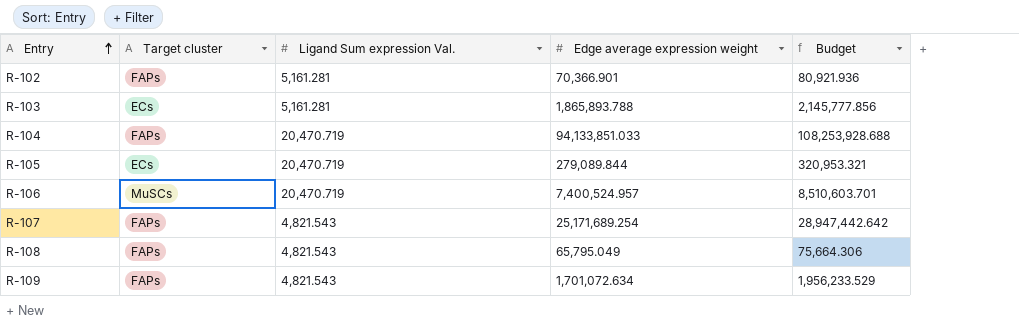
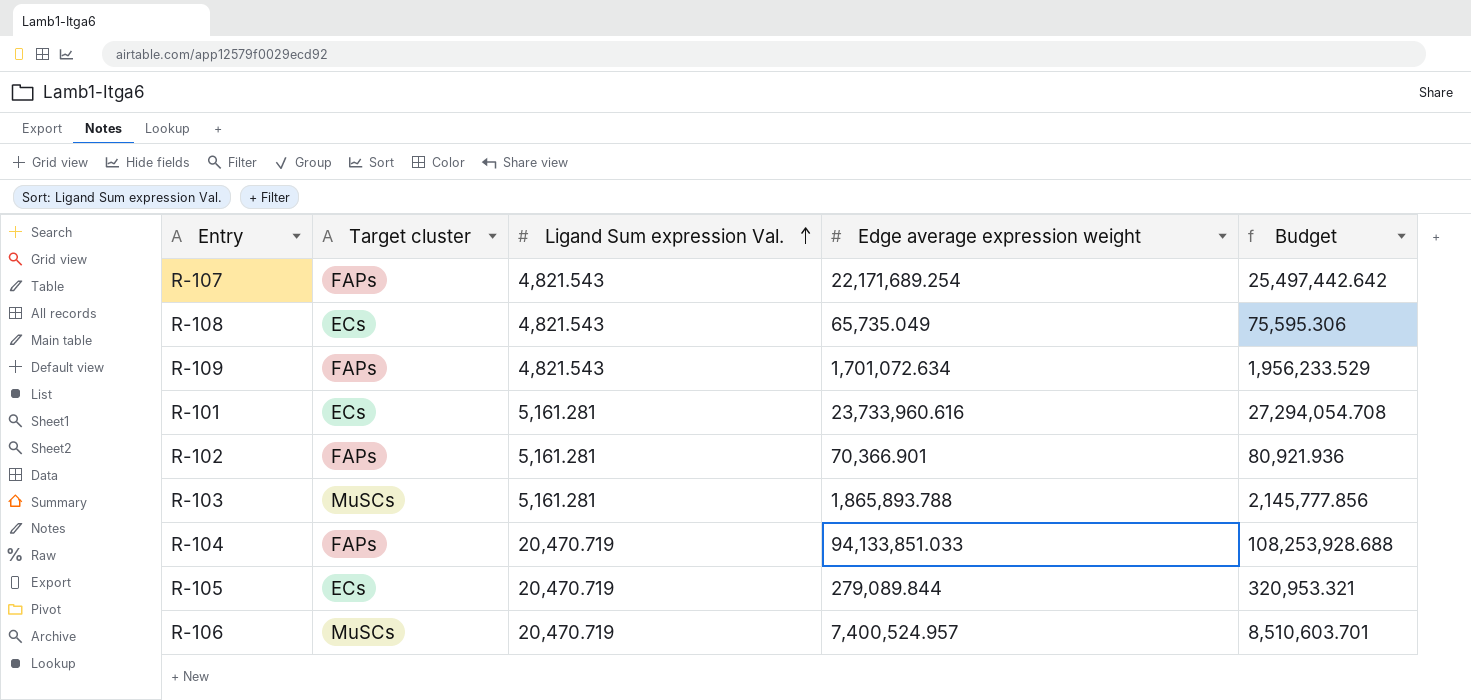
row order: Entry ascending -> Ligand Sum expression Val. ascending
R-107 | Edge average expression weight: 25,171,689.254 -> 22,171,689.254
R-107 | Budget: 28,947,442.642 -> 25,497,442.642
R-108 | Target cluster: FAPs -> ECs
R-108 | Edge average expression weight: 65,795.049 -> 65,735.049
R-108 | Budget: 75,664.306 -> 75,595.306
row R-101: none -> ECs | 5,161.281 | 23,733,960.616 | 27,294,054.708
R-103 | Target cluster: ECs -> MuSCs

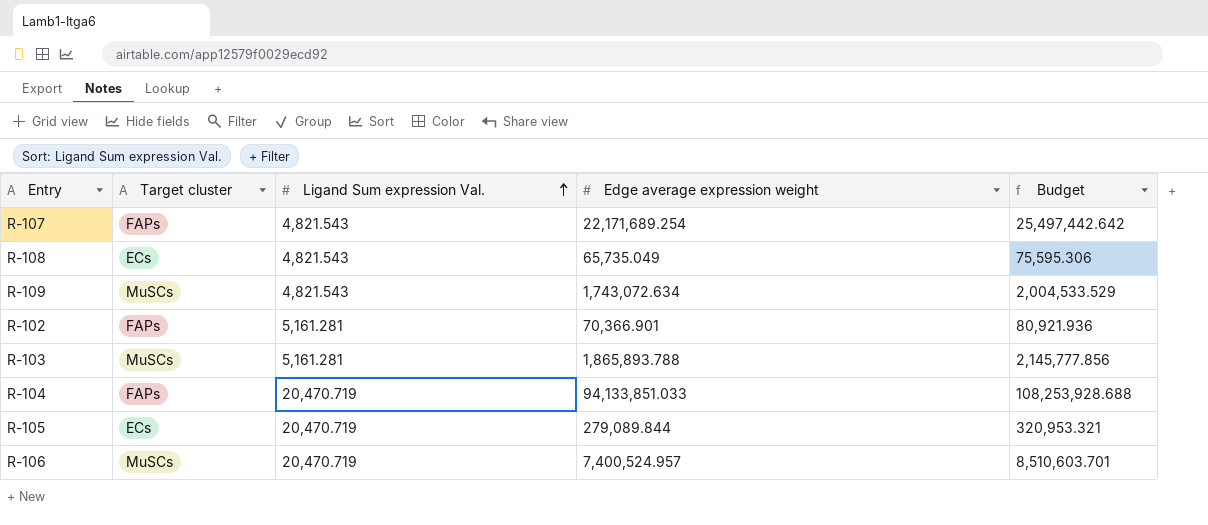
row R-101: ECs | 5,161.281 | 23,733,960.616 | 27,294,054.708 -> none
R-109 | Target cluster: FAPs -> MuSCs
R-109 | Edge average expression weight: 1,701,072.634 -> 1,743,072.634
R-109 | Budget: 1,956,233.529 -> 2,004,533.529

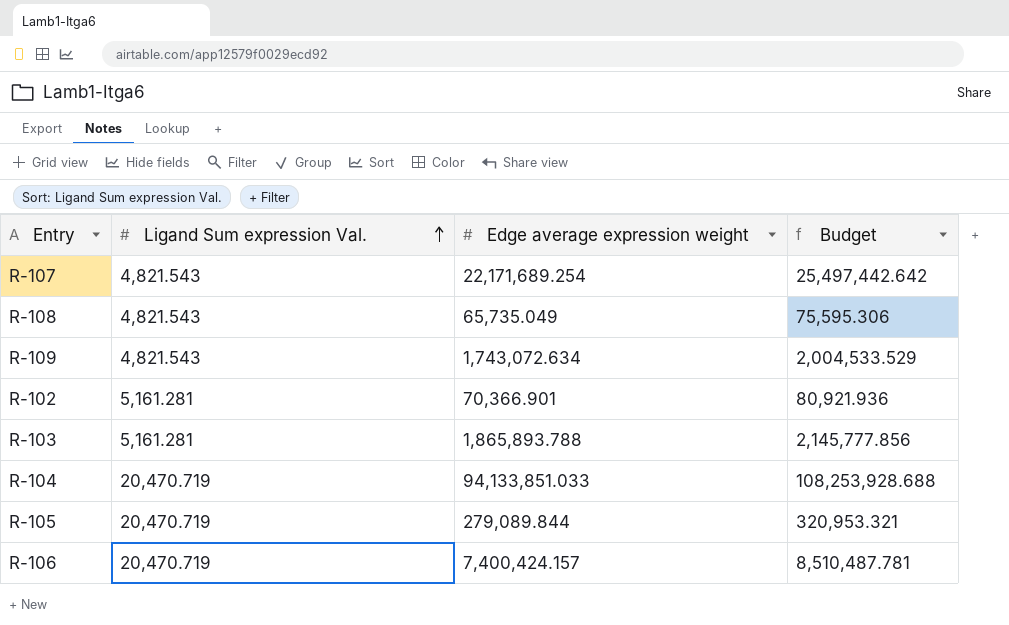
column Target cluster | position: 2 -> none
R-106 | Edge average expression weight: 7,400,524.957 -> 7,400,424.157
R-106 | Budget: 8,510,603.701 -> 8,510,487.781

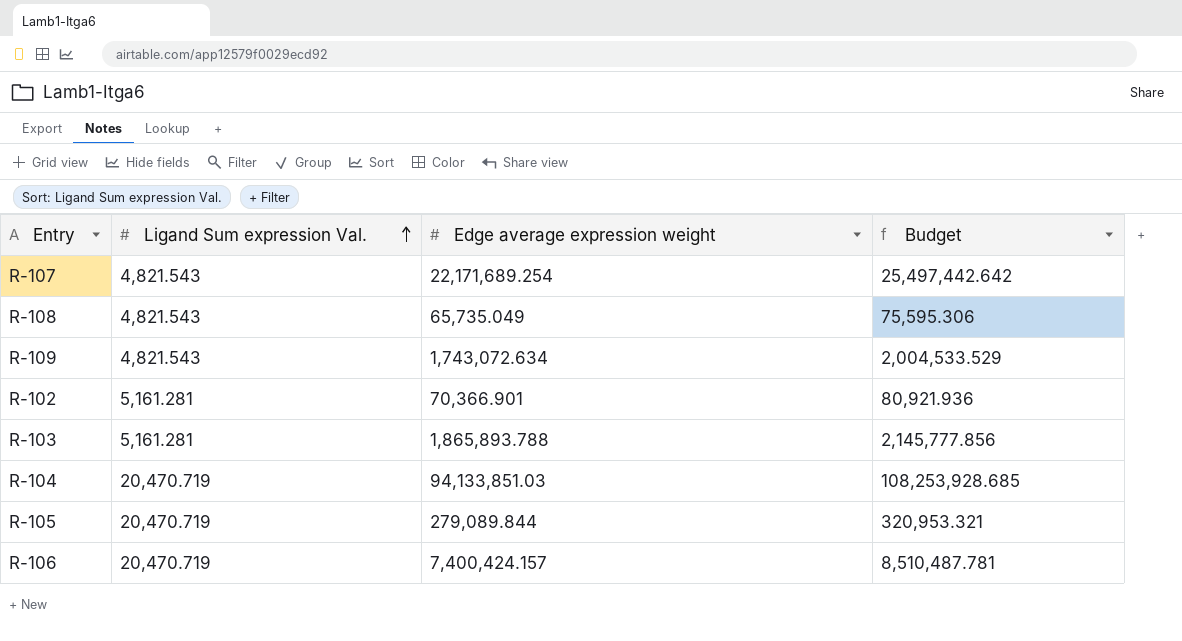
R-104 | Edge average expression weight: 94,133,851.033 -> 94,133,851.03
R-104 | Budget: 108,253,928.688 -> 108,253,928.685

